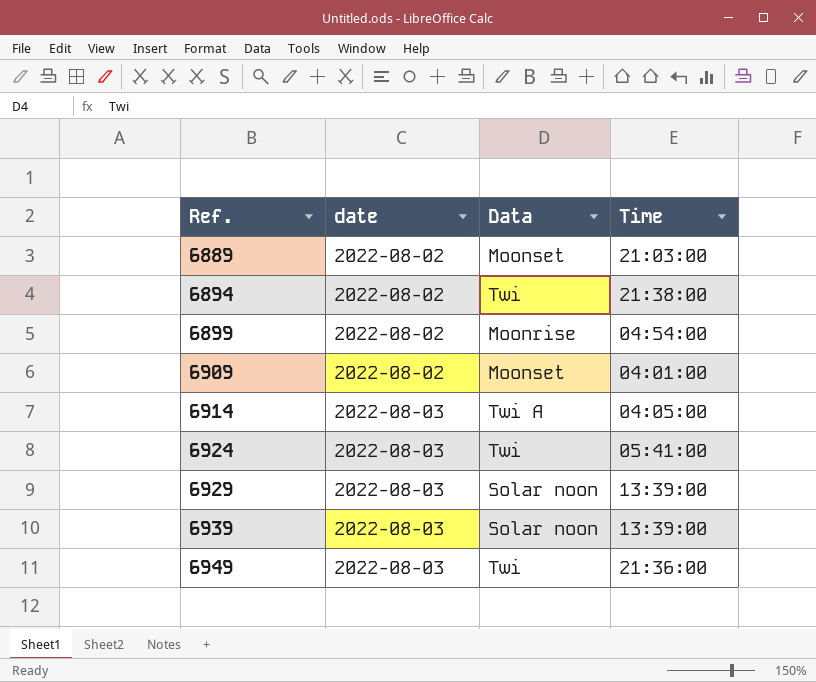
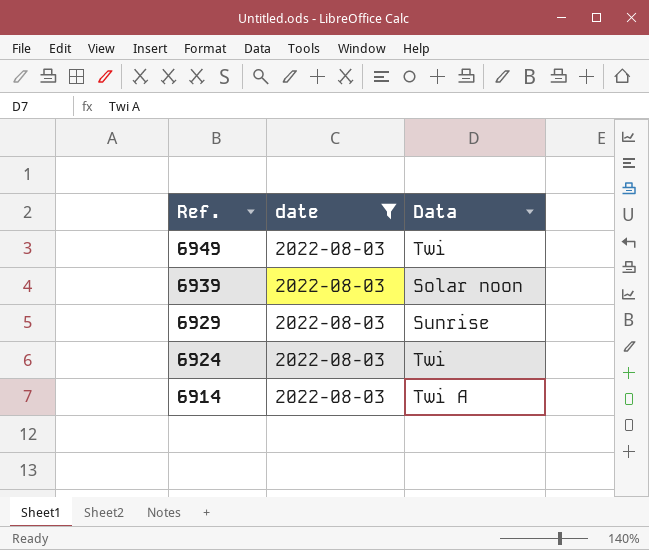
filter: none -> date = 2022-08-03
row order: Ref. ascending -> Ref. descending
column Time | position: 4 -> none
6929 | Data: Solar noon -> Sunrise

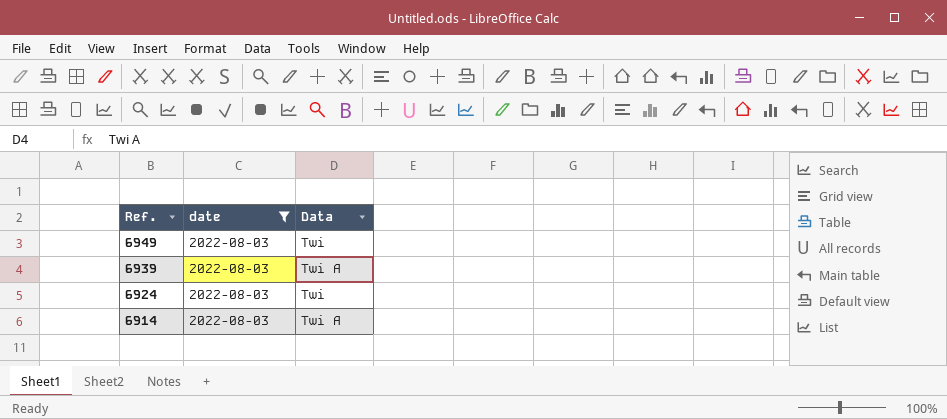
row 6929: 2022-08-03 | Sunrise -> none
6939 | Data: Solar noon -> Twi A

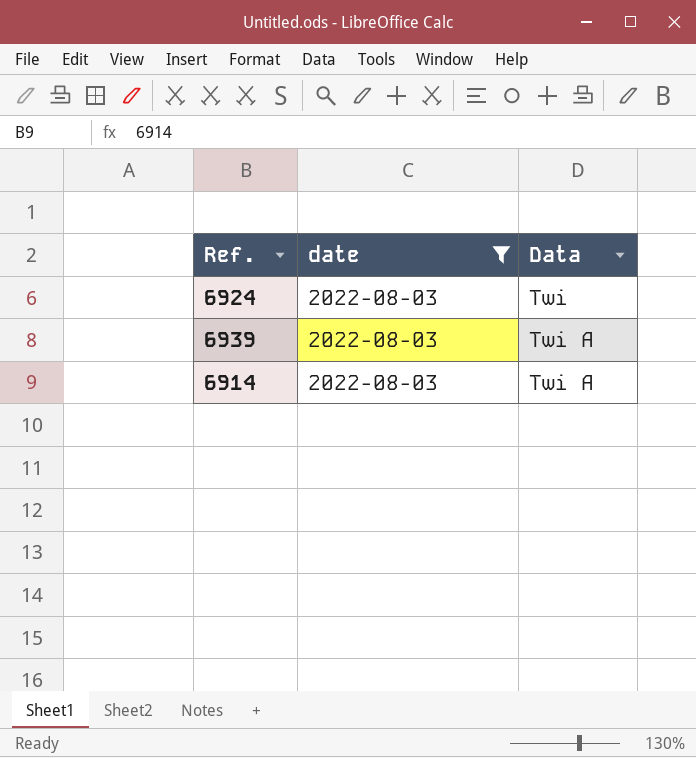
row order: Ref. descending -> Data ascending
row 6949: 2022-08-03 | Twi -> none

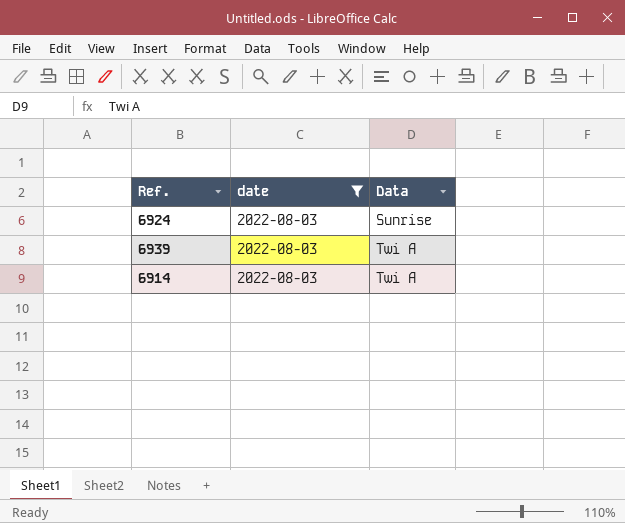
6924 | Data: Twi -> Sunrise

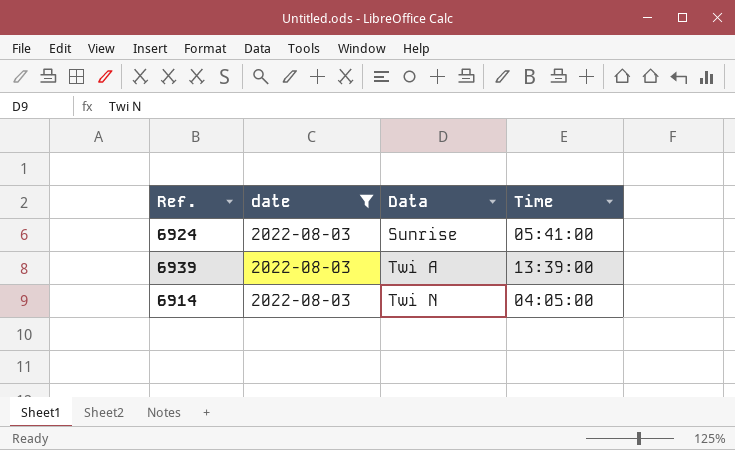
column Time | position: none -> 4
6914 | Data: Twi A -> Twi N

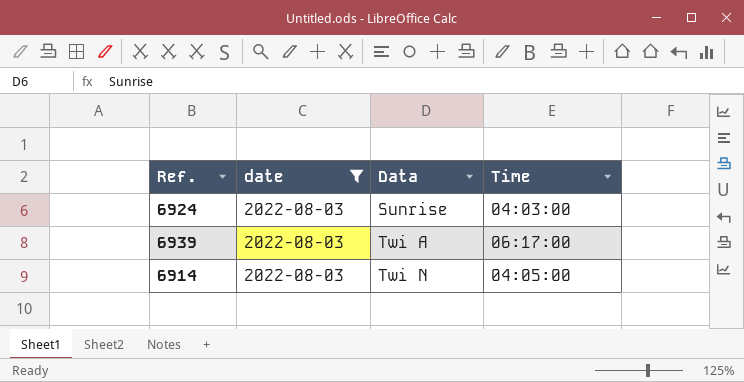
6924 | Time: 05:41:00 -> 04:03:00
6939 | Time: 13:39:00 -> 06:17:00

